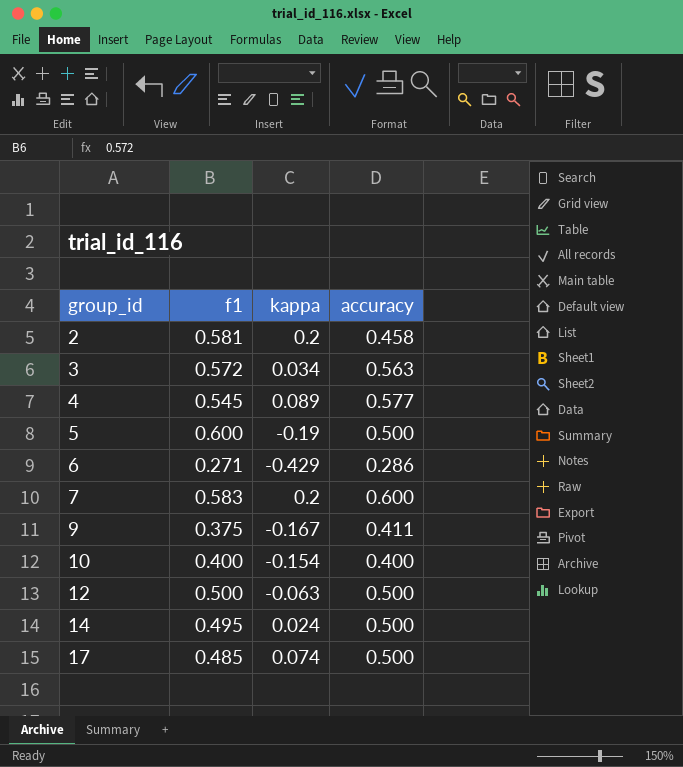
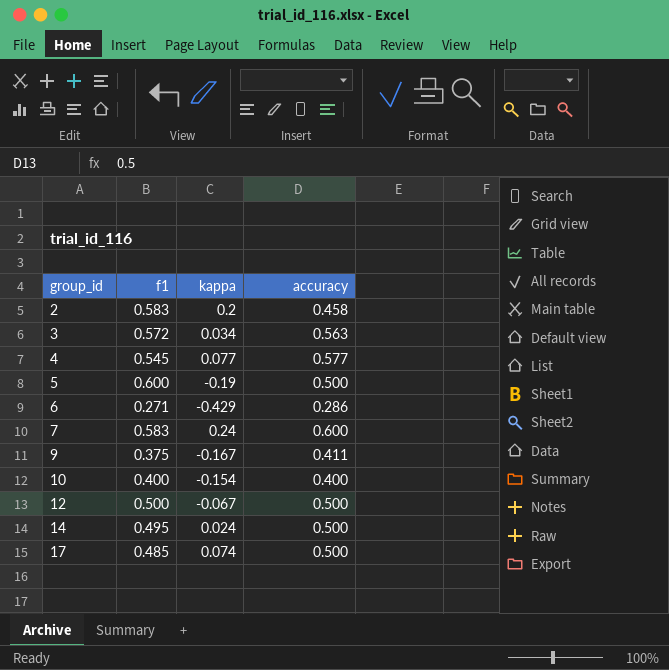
2 | f1: 0.581 -> 0.583
4 | kappa: 0.089 -> 0.077
7 | kappa: 0.2 -> 0.24
12 | kappa: -0.063 -> -0.067

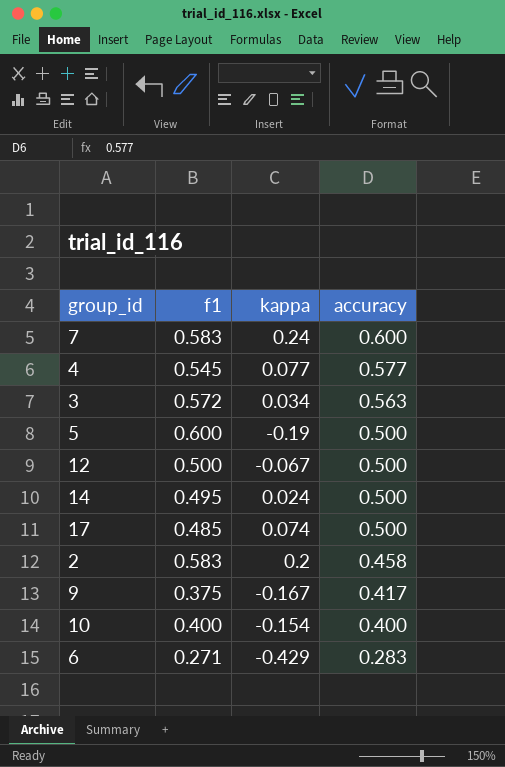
row order: group_id ascending -> accuracy descending
9 | accuracy: 0.411 -> 0.417
6 | accuracy: 0.286 -> 0.283

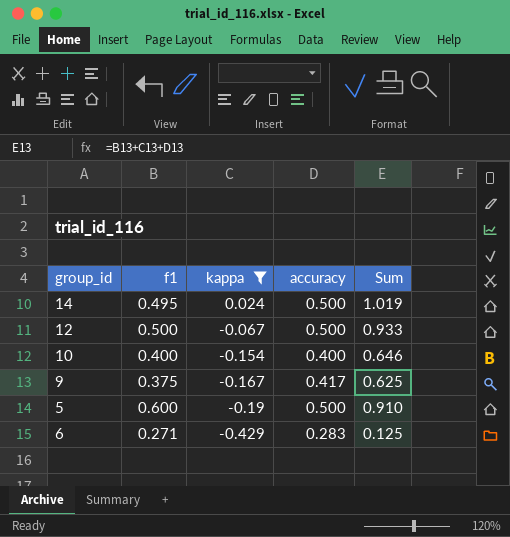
filter: none -> kappa <= 0.024
row order: accuracy descending -> kappa descending
column Sum | formula: none -> [f1] + [kappa] + [accuracy]

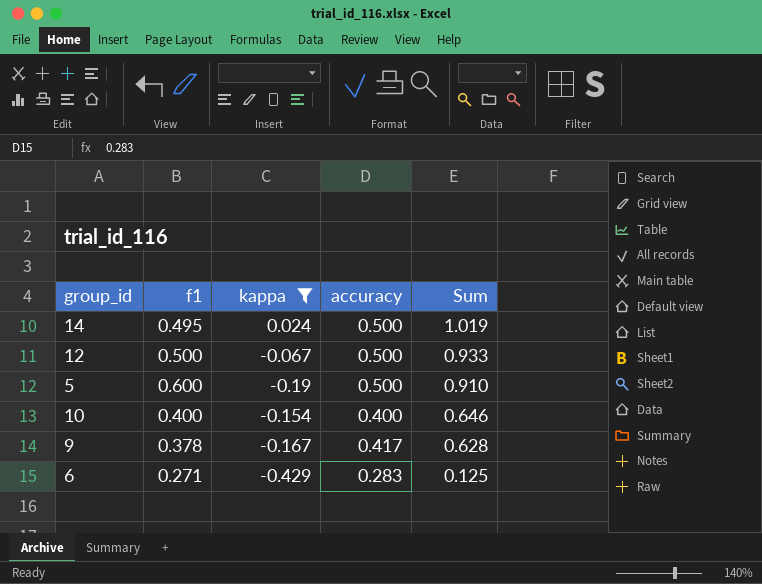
row order: kappa descending -> Sum descending
9 | f1: 0.375 -> 0.378
9 | Sum: 0.625 -> 0.628

